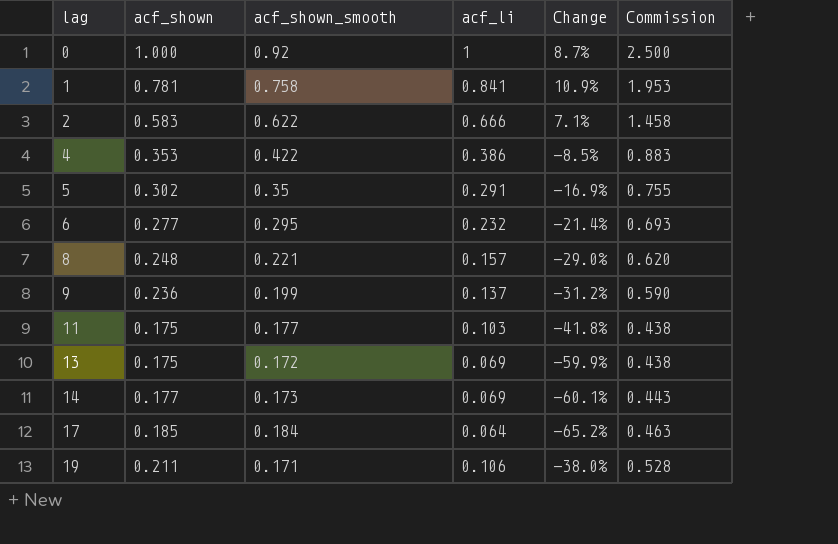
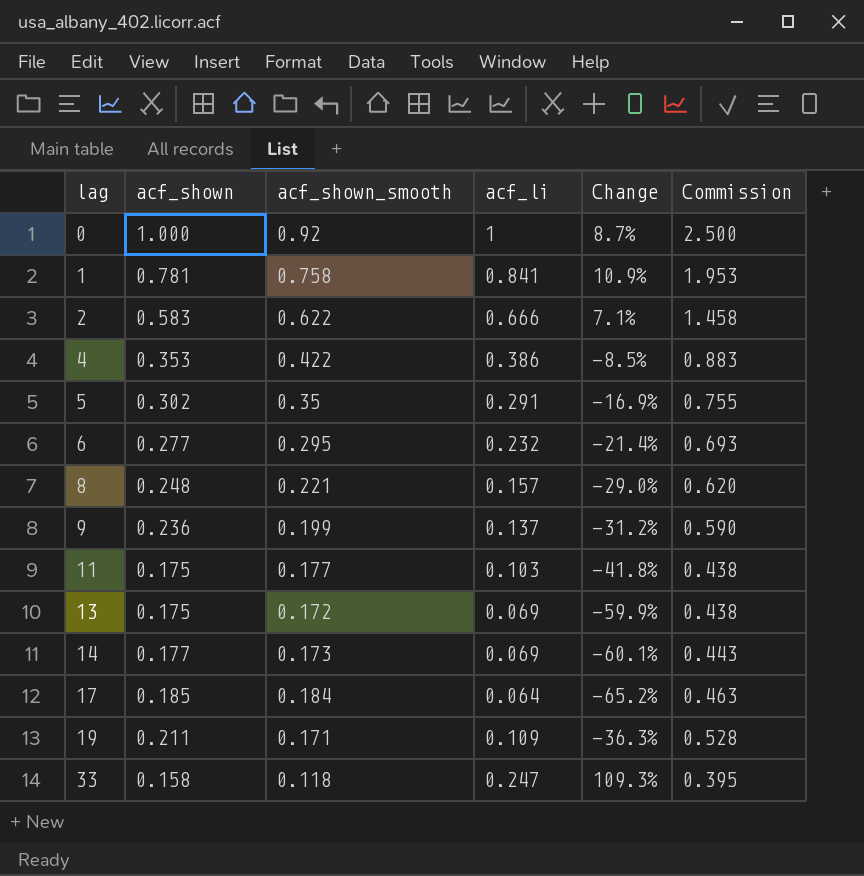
19 | acf_li: 0.106 -> 0.109
19 | Change: -38.0% -> -36.3%
row 33: none -> 0.158 | 0.118 | 0.247 | 109.3% | 0.395

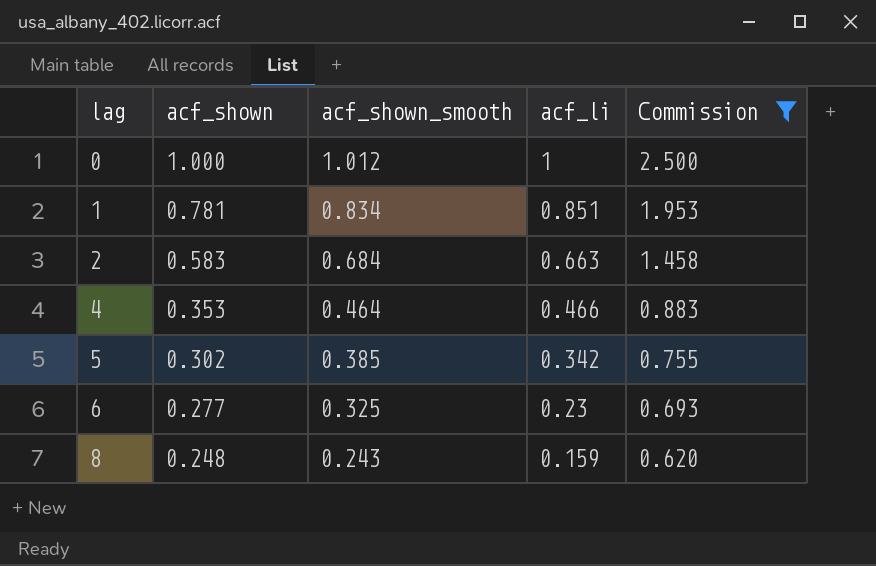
filter: none -> Commission >= 0.620
column Change | formula: ([acf_li] - [acf_shown_smooth]) / [acf_shown_smooth] -> none
0 | acf_shown_smooth: 0.92 -> 1.012
1 | acf_shown_smooth: 0.758 -> 0.834
1 | acf_li: 0.841 -> 0.851
2 | acf_shown_smooth: 0.622 -> 0.684
2 | acf_li: 0.666 -> 0.663
4 | acf_shown_smooth: 0.422 -> 0.464
4 | acf_li: 0.386 -> 0.466
5 | acf_shown_smooth: 0.35 -> 0.385
5 | acf_li: 0.291 -> 0.342
6 | acf_shown_smooth: 0.295 -> 0.325
6 | acf_li: 0.232 -> 0.23
8 | acf_shown_smooth: 0.221 -> 0.243
8 | acf_li: 0.157 -> 0.159

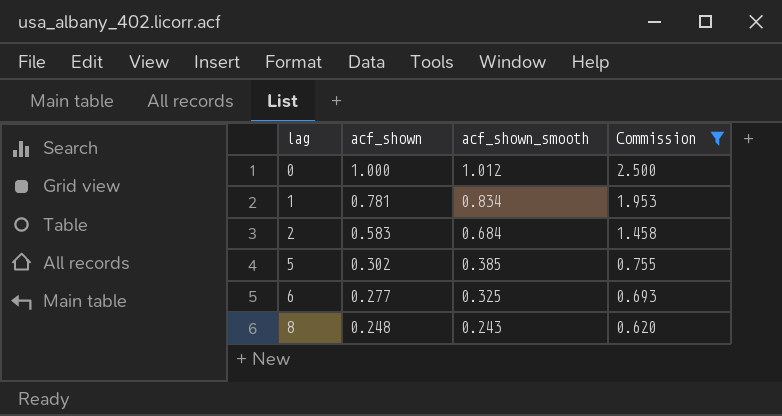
column acf_li | position: 4 -> none
row 4: 0.353 | 0.464 | 0.466 | 0.883 -> none

